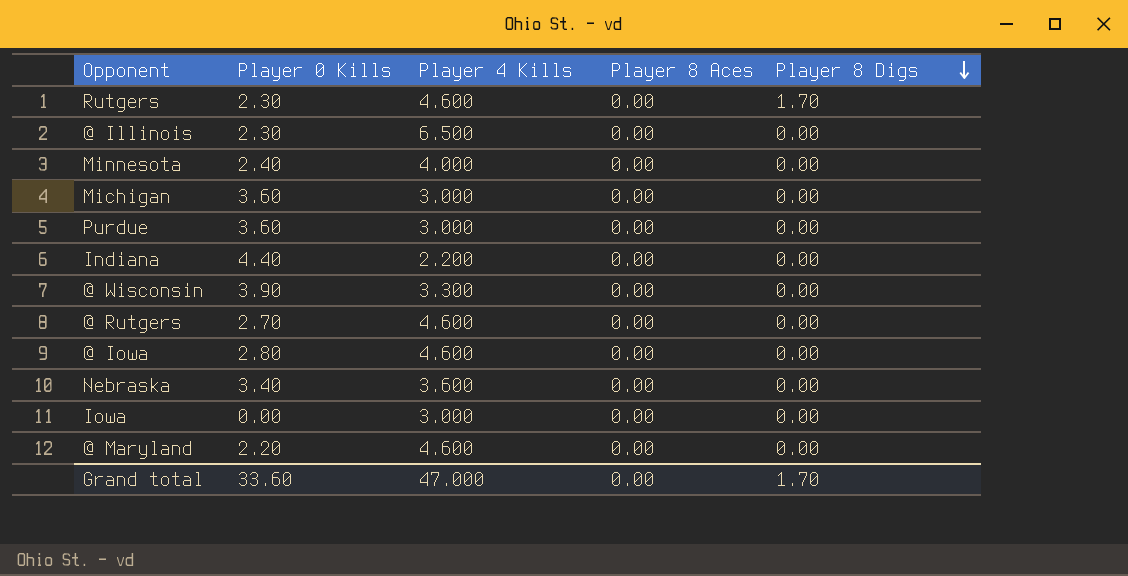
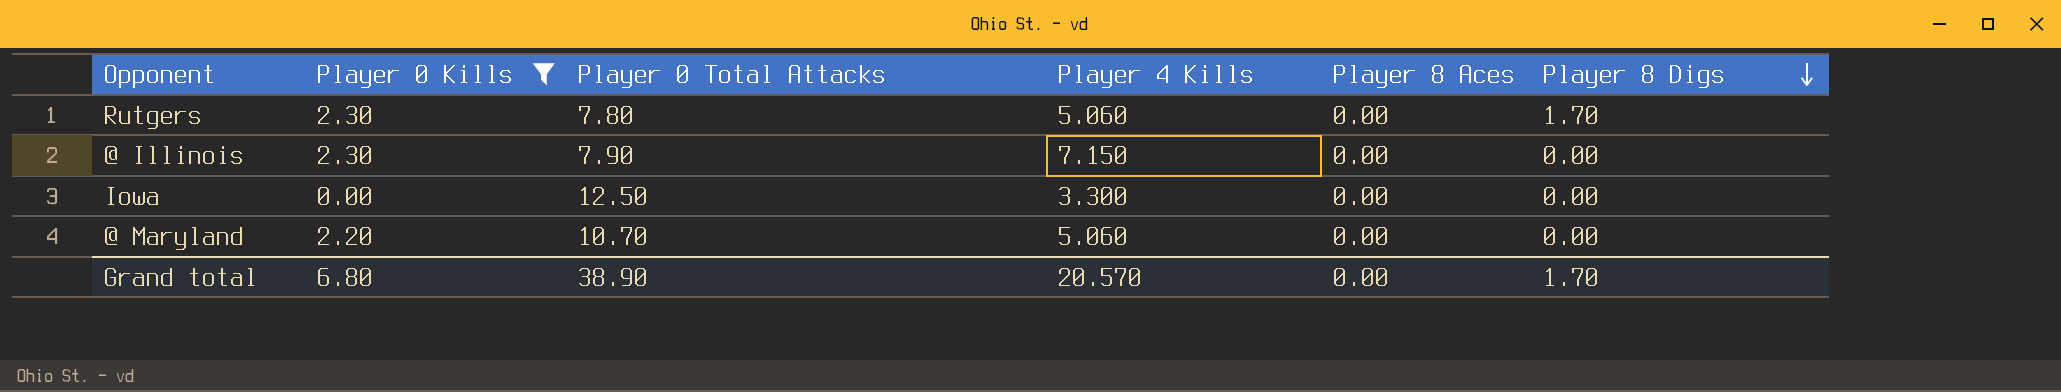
filter: none -> Player 0 Kills <= 2.30
column Player 0 Total Attacks | position: none -> 3
Rutgers | Player 4 Kills: 4.600 -> 5.060
@ Illinois | Player 4 Kills: 6.500 -> 7.150
Iowa | Player 4 Kills: 3.000 -> 3.300
@ Maryland | Player 4 Kills: 4.600 -> 5.060
Grand total | Player 0 Kills: 33.60 -> 6.80
Grand total | Player 4 Kills: 47.000 -> 20.570

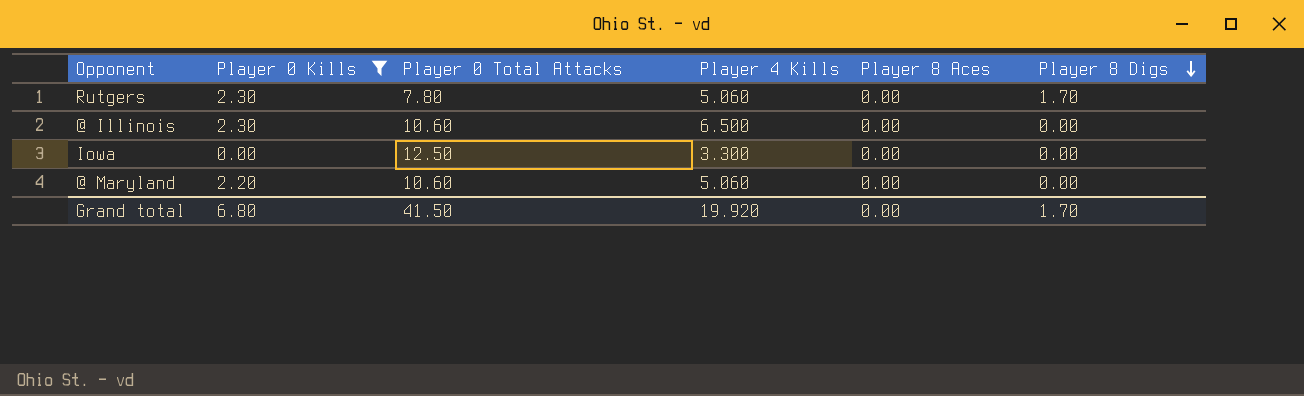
@ Illinois | Player 0 Total Attacks: 7.90 -> 10.60
@ Illinois | Player 4 Kills: 7.150 -> 6.500
@ Maryland | Player 0 Total Attacks: 10.70 -> 10.60
Grand total | Player 0 Total Attacks: 38.90 -> 41.50
Grand total | Player 4 Kills: 20.570 -> 19.920

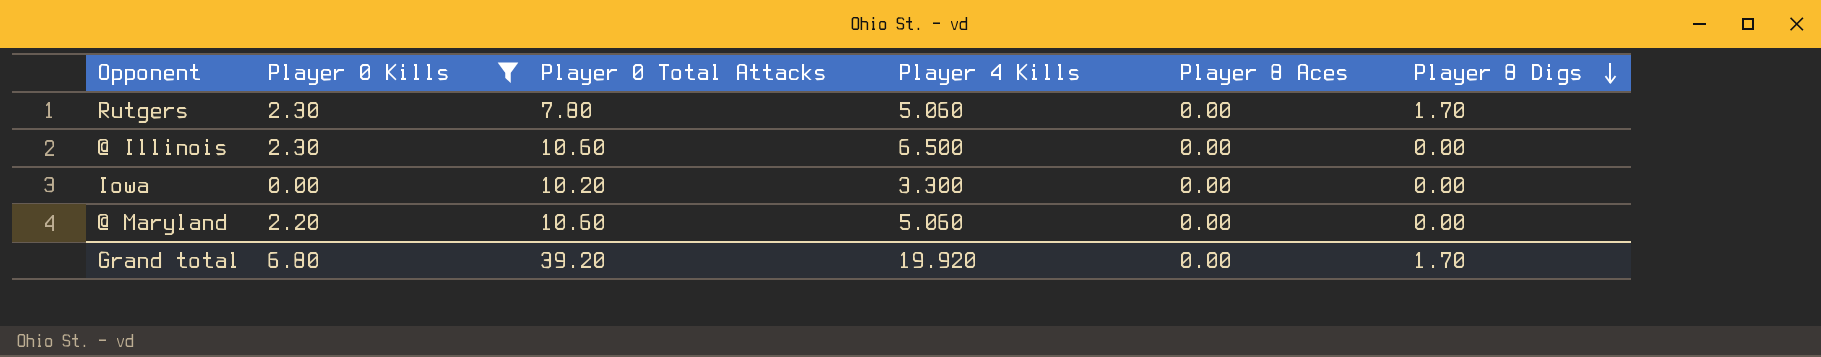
Iowa | Player 0 Total Attacks: 12.50 -> 10.20
Grand total | Player 0 Total Attacks: 41.50 -> 39.20

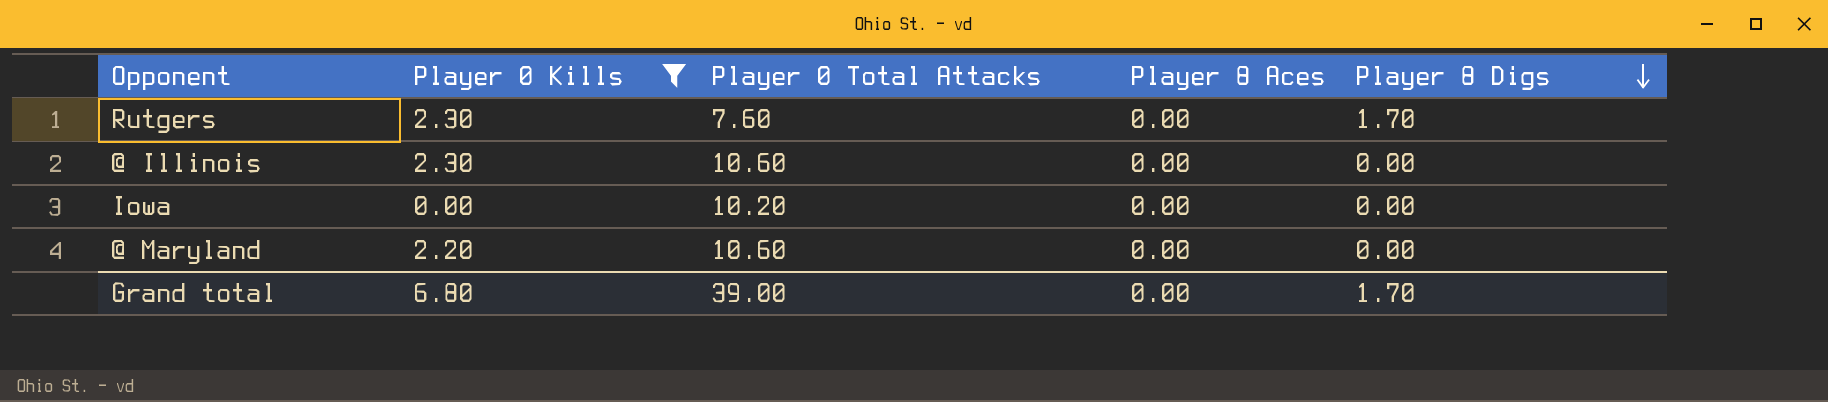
column Player 4 Kills | position: 4 -> none
Rutgers | Player 0 Total Attacks: 7.80 -> 7.60
Grand total | Player 0 Total Attacks: 39.20 -> 39.00

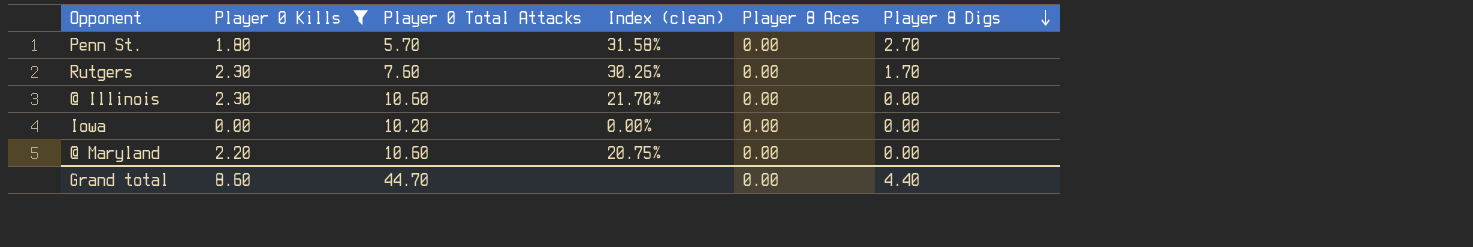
column Index (clean) | formula: none -> [Player 0 Kills] / [Player 0 Total Attacks]
row Penn St.: none -> 1.80 | 5.70 | 31.58% | 0.00 | 2.70
Grand total | Player 0 Kills: 6.80 -> 8.60
Grand total | Player 0 Total Attacks: 39.00 -> 44.70
Grand total | Player 8 Digs: 1.70 -> 4.40

